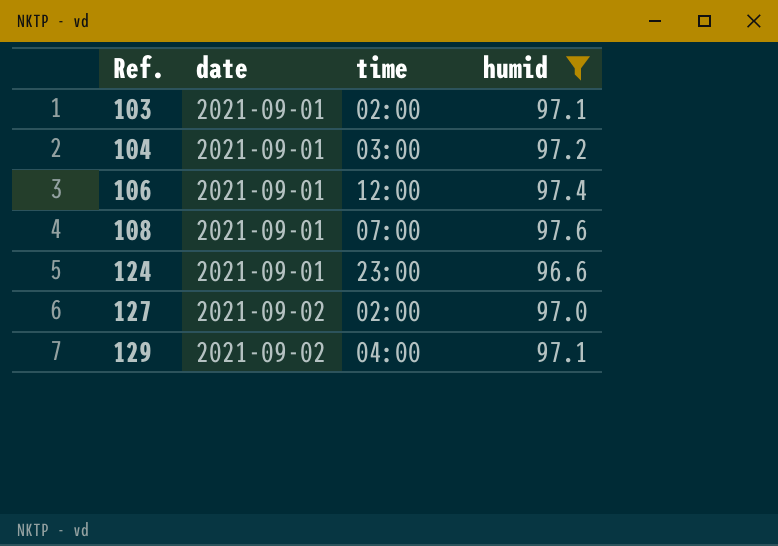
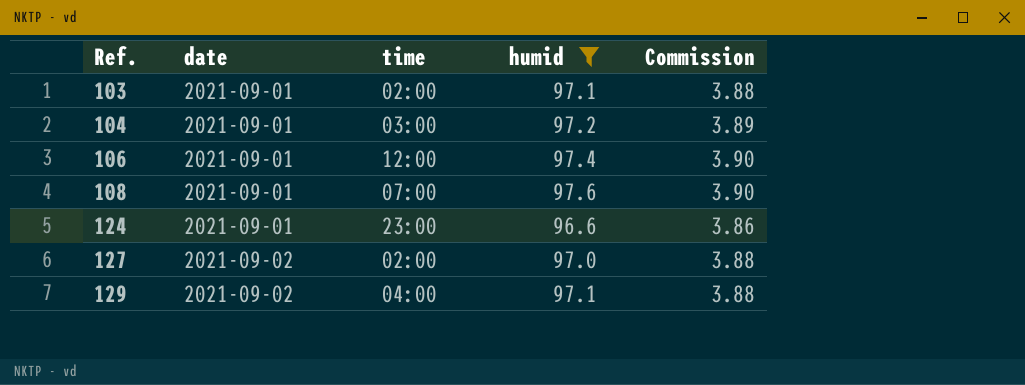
column Commission | formula: none -> [humid] * 0.04

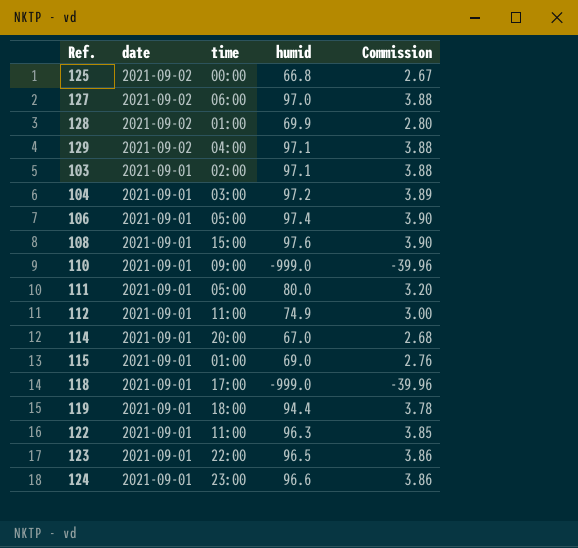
filter: humid >= 96.6 -> none
row order: Ref. ascending -> date descending
127 | time: 02:00 -> 06:00
106 | time: 12:00 -> 05:00
108 | time: 07:00 -> 15:00

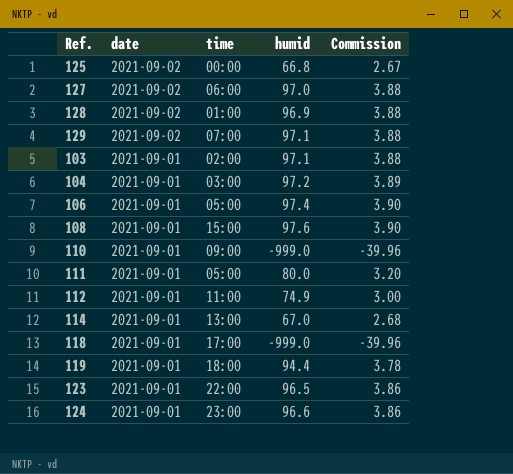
row 115: 2021-09-01 | 01:00 | 69.0 | 2.76 -> none
row 122: 2021-09-01 | 11:00 | 96.3 | 3.85 -> none
128 | humid: 69.9 -> 96.9
128 | Commission: 2.80 -> 3.88
129 | time: 04:00 -> 07:00
114 | time: 20:00 -> 13:00

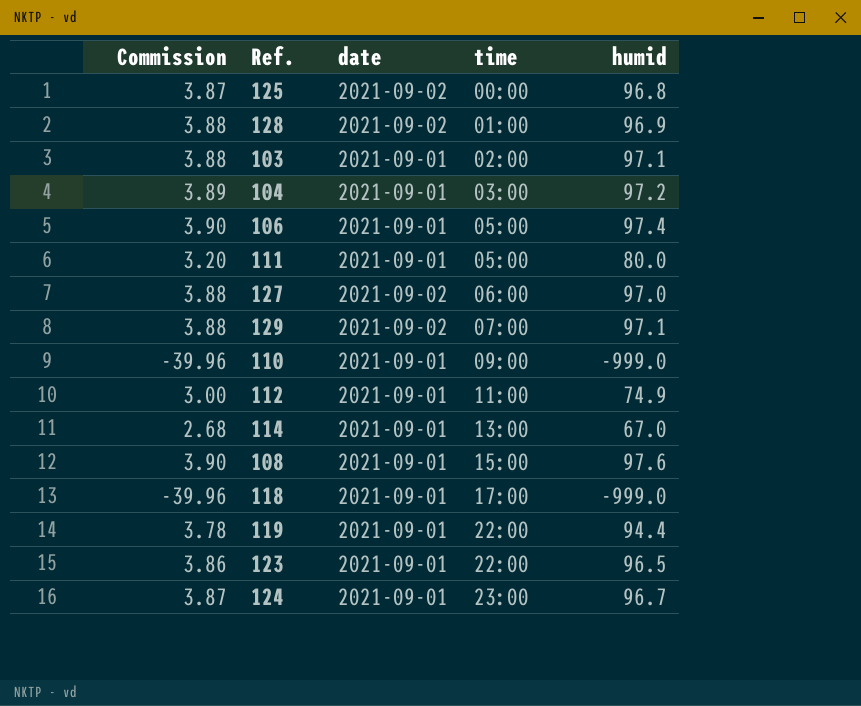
row order: date descending -> time ascending
column Commission | position: 5 -> 1
125 | Commission: 2.67 -> 3.87
125 | humid: 66.8 -> 96.8
119 | time: 18:00 -> 22:00
124 | Commission: 3.86 -> 3.87
124 | humid: 96.6 -> 96.7

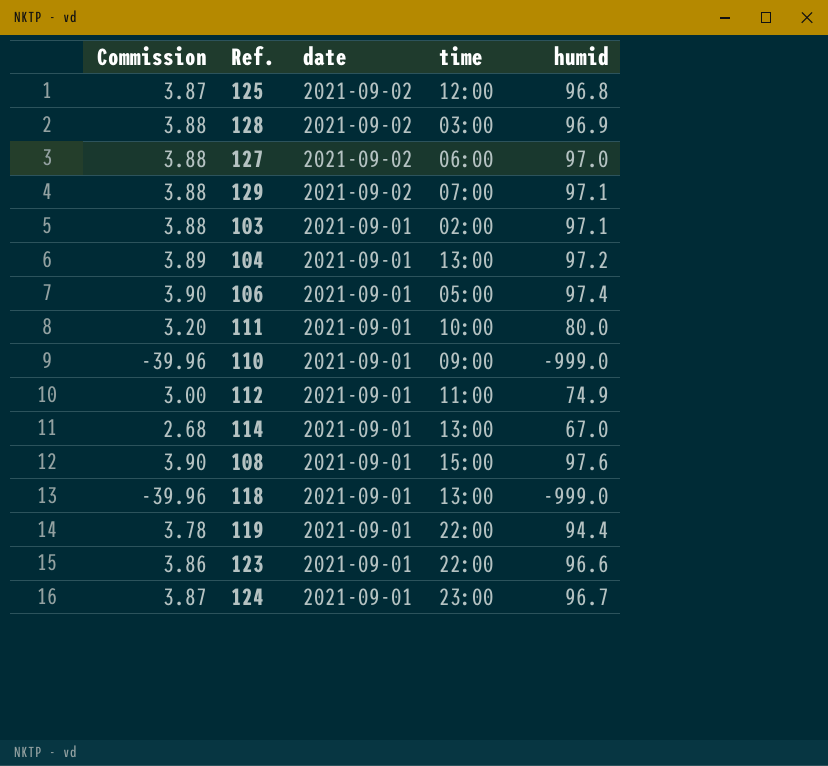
row order: time ascending -> date descending
125 | time: 00:00 -> 12:00
128 | time: 01:00 -> 03:00
104 | time: 03:00 -> 13:00
111 | time: 05:00 -> 10:00
118 | time: 17:00 -> 13:00
123 | humid: 96.5 -> 96.6

